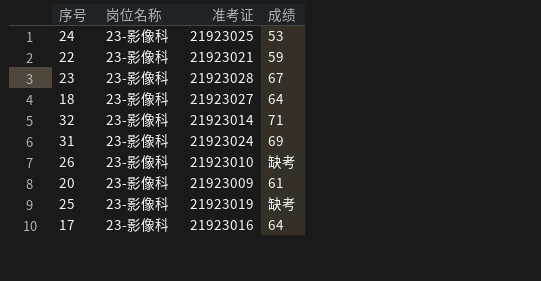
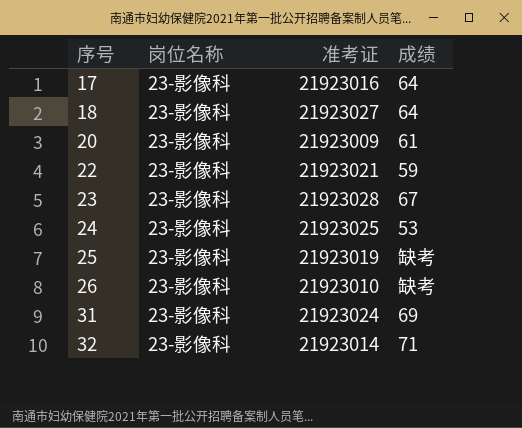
row order: none -> 序号 ascending

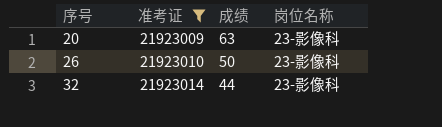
filter: none -> 准考证 <= 21923014
column 岗位名称 | position: 2 -> 4
20 | 成绩: 61 -> 63
26 | 成绩: 缺考 -> 50
32 | 成绩: 71 -> 44

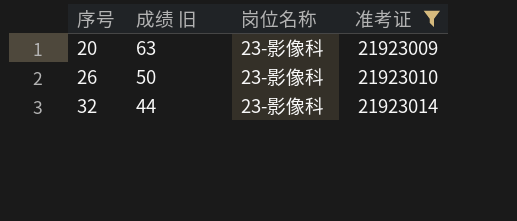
column name: 成绩 -> 成绩 旧
column 准考证 | position: 2 -> 4

